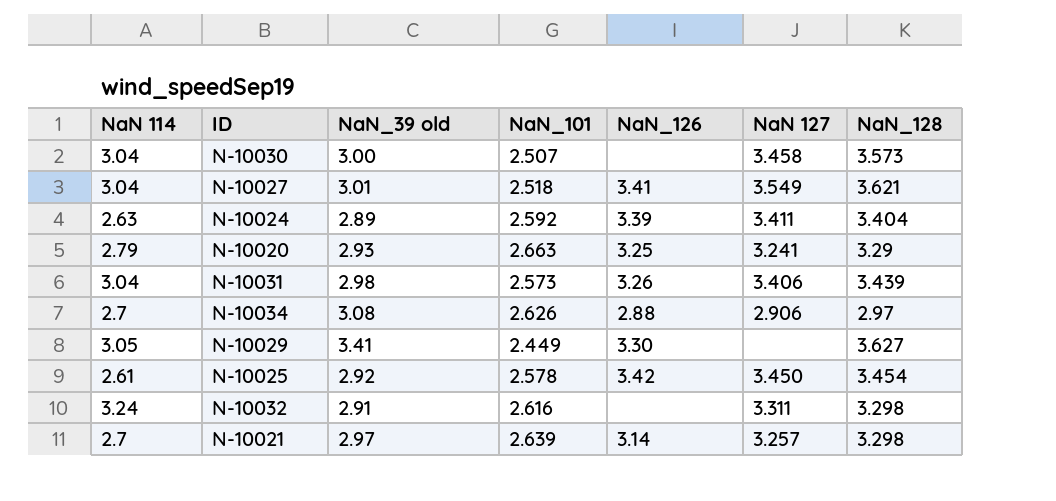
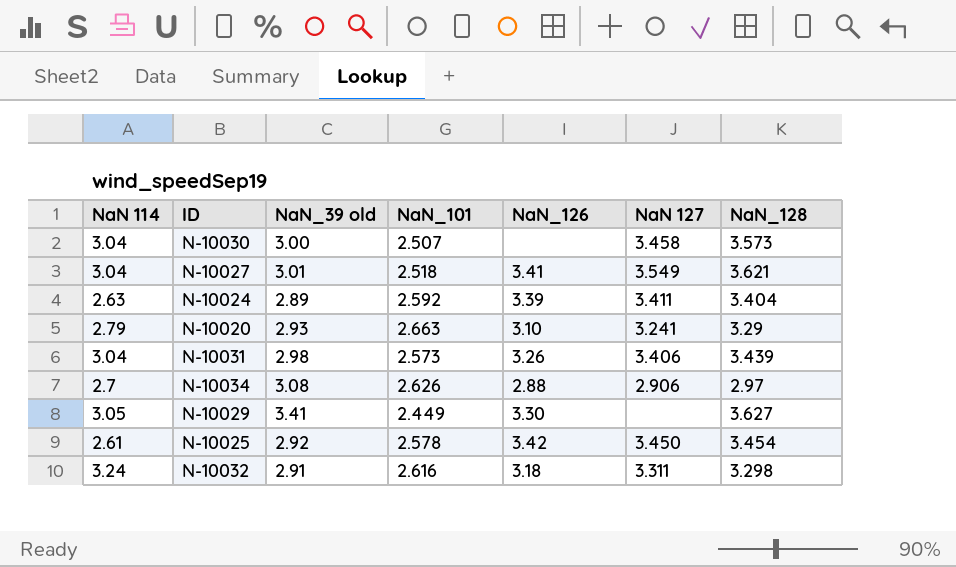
row N-10021: 2.7 | 2.97 | 2.639 | 3.14 | 3.257 | 3.298 -> none
N-10020 | NaN_126: 3.25 -> 3.10
N-10032 | NaN_126: none -> 3.18

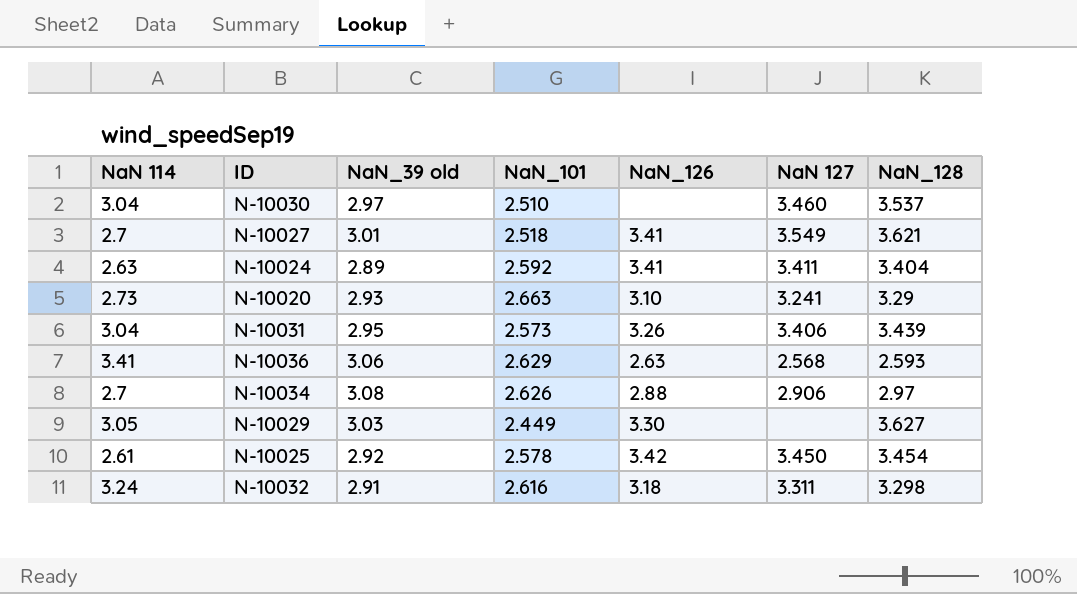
N-10030 | NaN_39 old: 3.00 -> 2.97
N-10030 | NaN_101: 2.507 -> 2.510
N-10030 | NaN 127: 3.458 -> 3.460
N-10030 | NaN_128: 3.573 -> 3.537
N-10027 | NaN 114: 3.04 -> 2.7
N-10024 | NaN_126: 3.39 -> 3.41
N-10020 | NaN 114: 2.79 -> 2.73
N-10031 | NaN_39 old: 2.98 -> 2.95
row N-10036: none -> 3.41 | 3.06 | 2.629 | 2.63 | 2.568 | 2.593
N-10029 | NaN_39 old: 3.41 -> 3.03

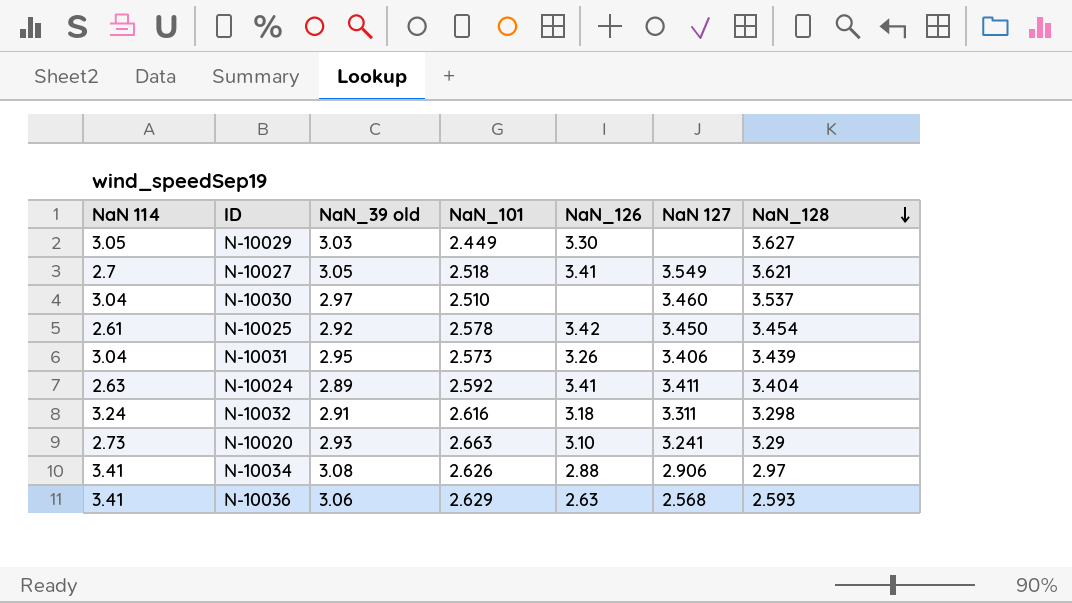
row order: none -> NaN_128 descending
N-10027 | NaN_39 old: 3.01 -> 3.05
N-10034 | NaN 114: 2.7 -> 3.41

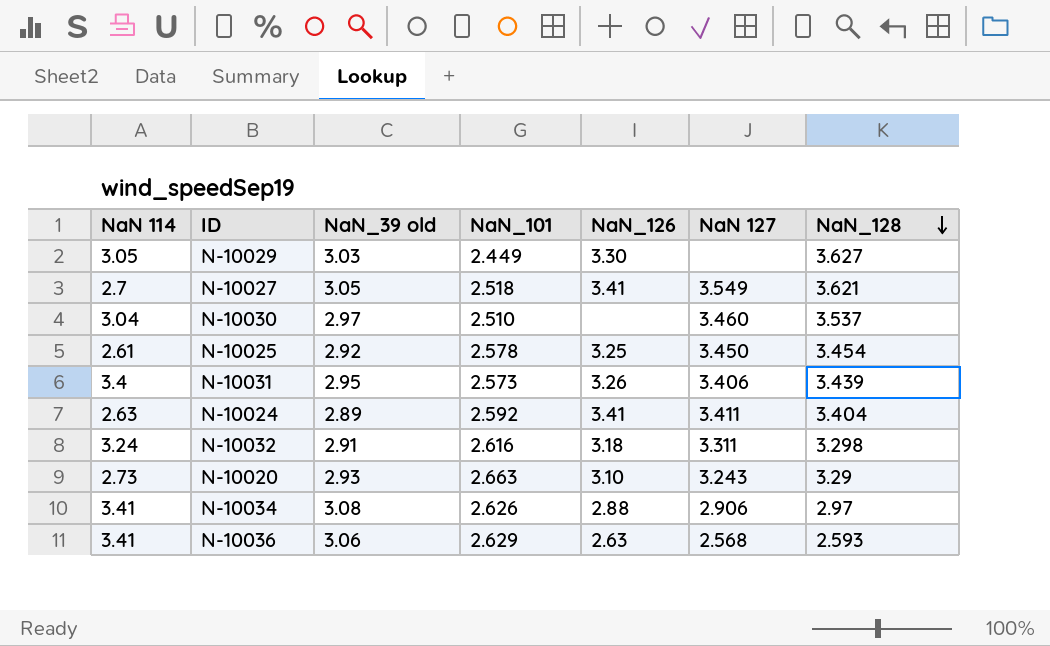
N-10025 | NaN_126: 3.42 -> 3.25
N-10031 | NaN 114: 3.04 -> 3.4
N-10020 | NaN 127: 3.241 -> 3.243

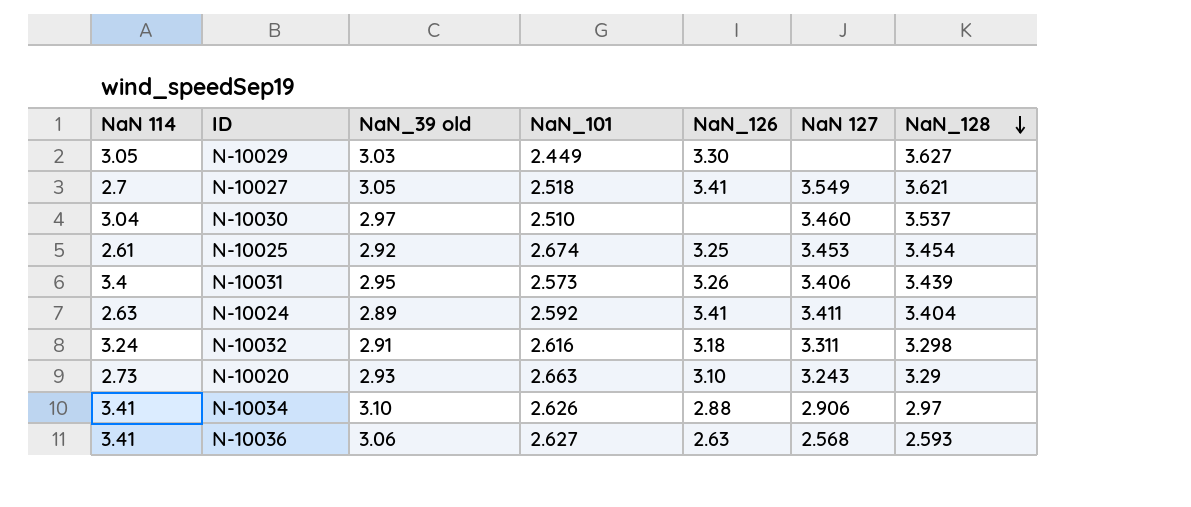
N-10025 | NaN_101: 2.578 -> 2.674
N-10025 | NaN 127: 3.450 -> 3.453
N-10034 | NaN_39 old: 3.08 -> 3.10
N-10036 | NaN_101: 2.629 -> 2.627

